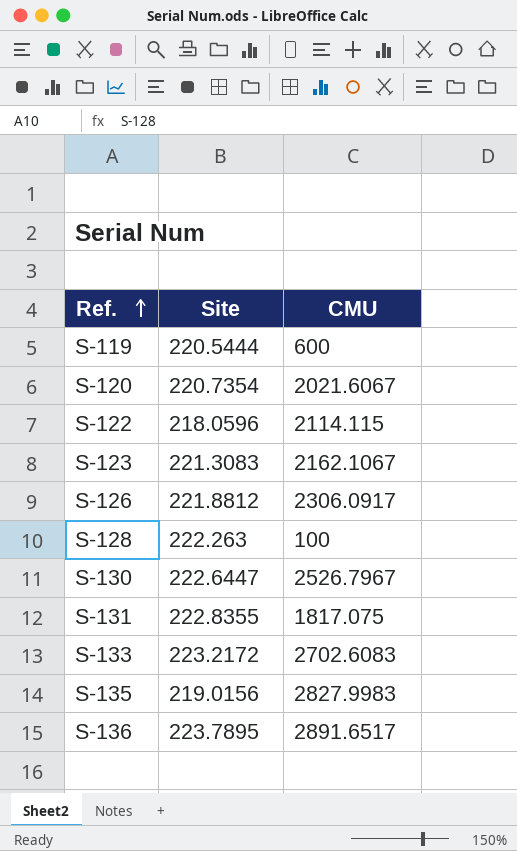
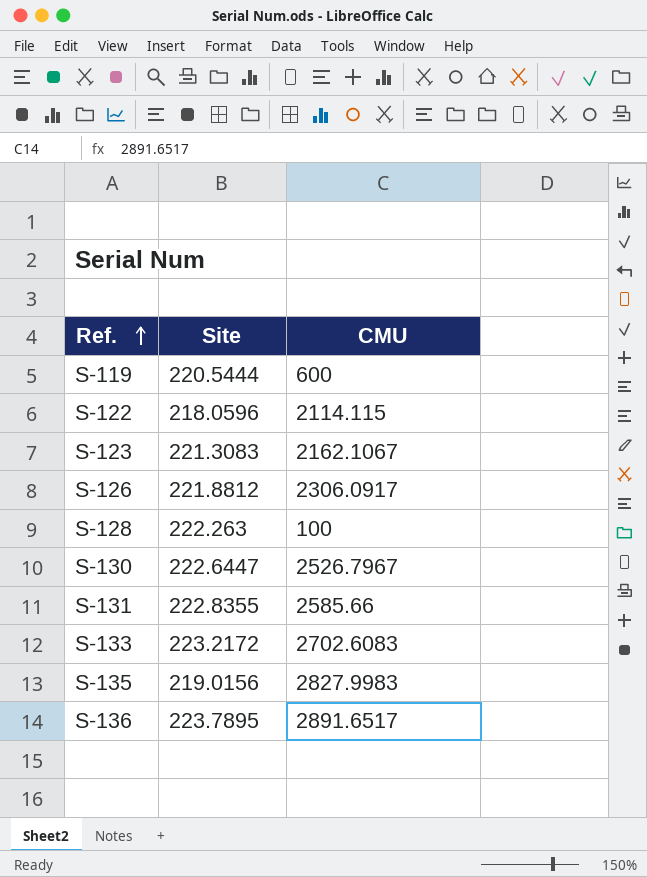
row S-120: 220.7354 | 2021.6067 -> none
S-131 | CMU: 1817.075 -> 2585.66

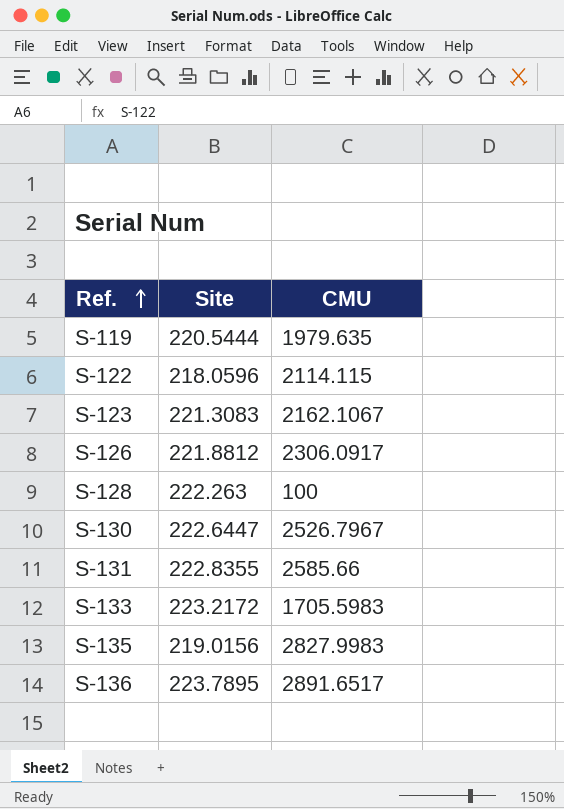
S-119 | CMU: 600 -> 1979.635
S-133 | CMU: 2702.6083 -> 1705.5983

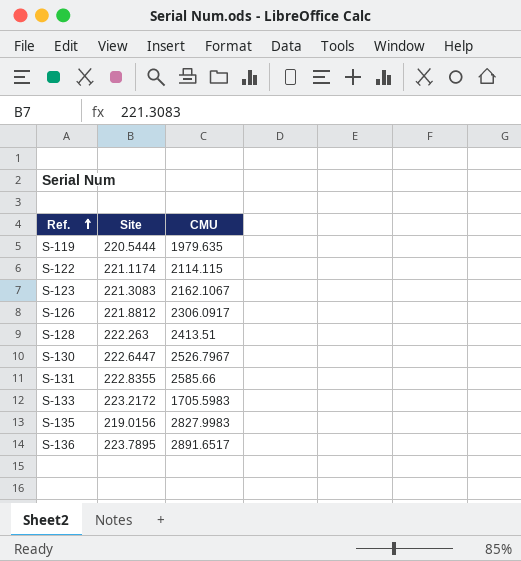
S-122 | Site: 218.0596 -> 221.1174
S-128 | CMU: 100 -> 2413.51

